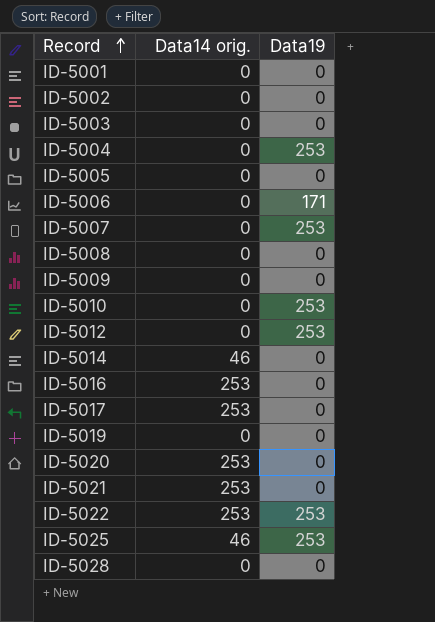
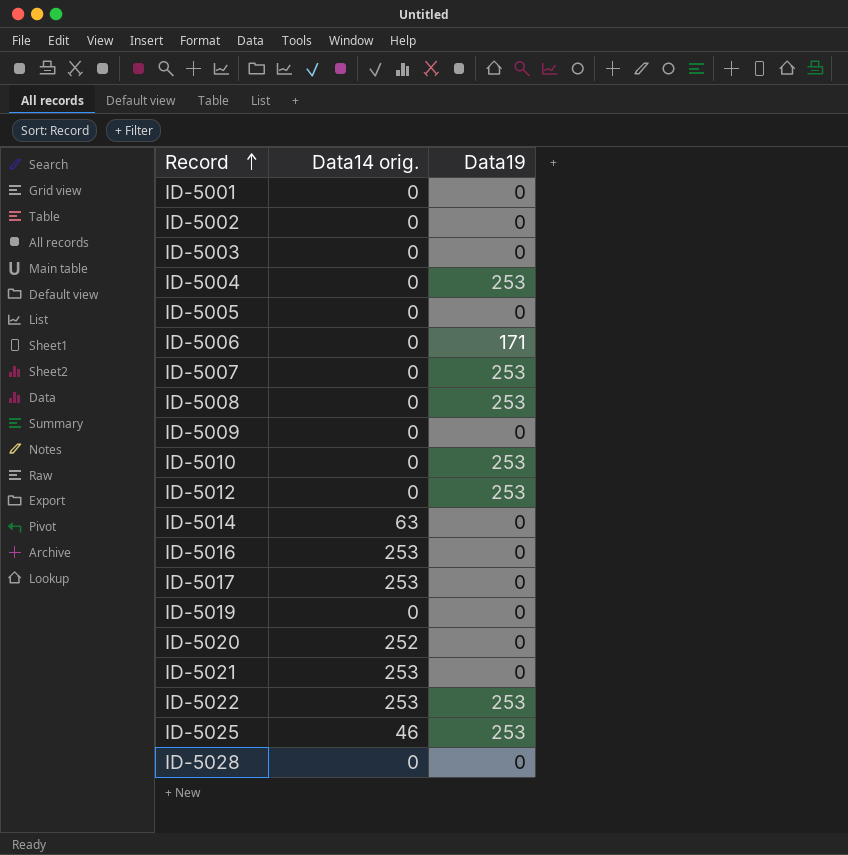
ID-5008 | Data19: 0 -> 253
ID-5014 | Data14 orig.: 46 -> 63
ID-5020 | Data14 orig.: 253 -> 252

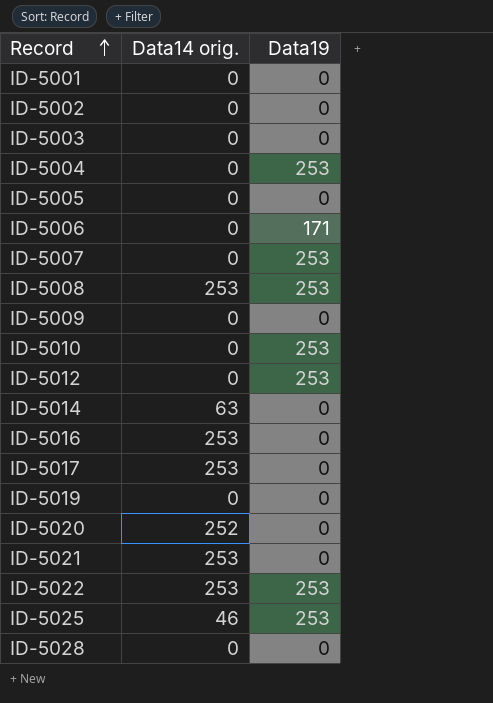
ID-5008 | Data14 orig.: 0 -> 253

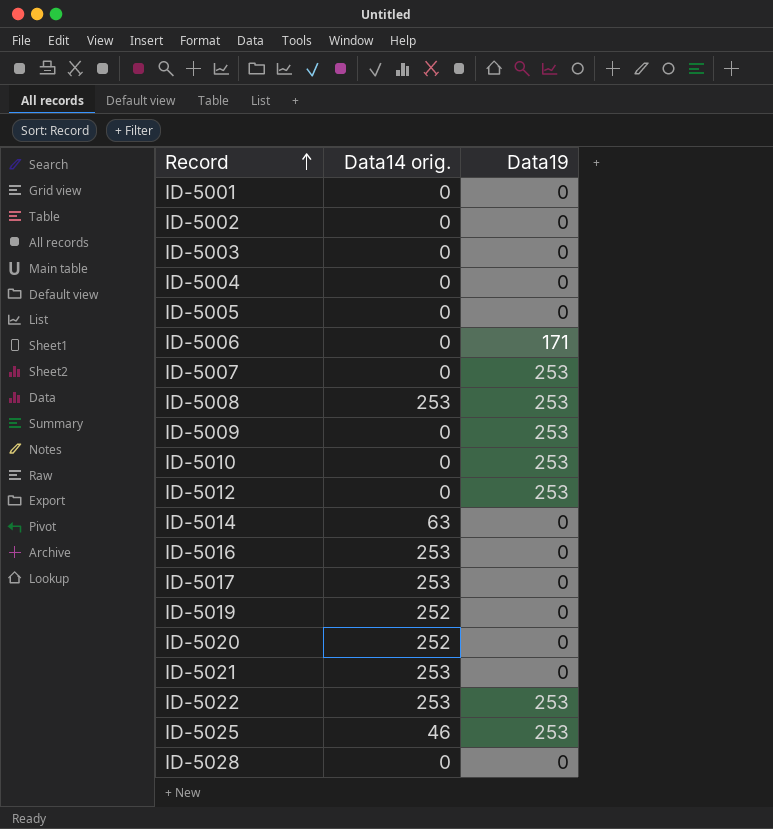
ID-5004 | Data19: 253 -> 0
ID-5009 | Data19: 0 -> 253
ID-5019 | Data14 orig.: 0 -> 252

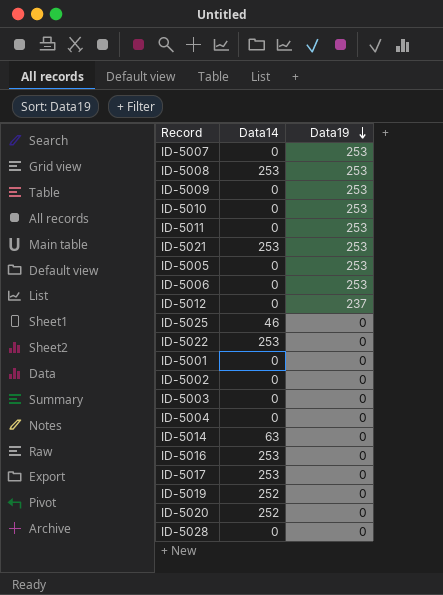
row order: Record ascending -> Data19 descending
column name: Data14 orig. -> Data14
row ID-5011: none -> 0 | 253
ID-5021 | Data19: 0 -> 253
ID-5005 | Data19: 0 -> 253
ID-5006 | Data19: 171 -> 253
ID-5012 | Data19: 253 -> 237
ID-5025 | Data19: 253 -> 0
ID-5022 | Data19: 253 -> 0

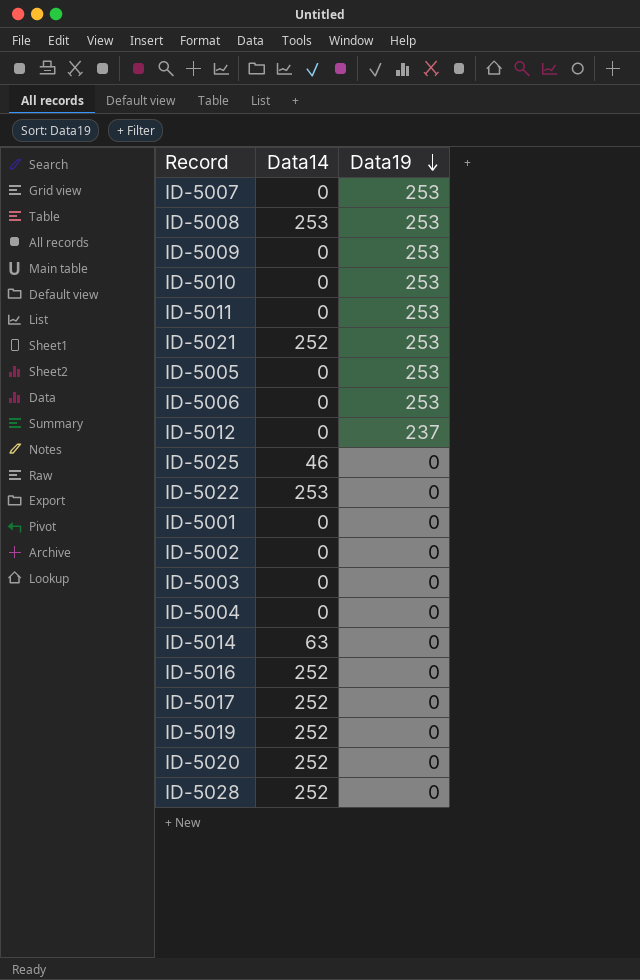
ID-5021 | Data14: 253 -> 252
ID-5016 | Data14: 253 -> 252
ID-5017 | Data14: 253 -> 252
ID-5028 | Data14: 0 -> 252

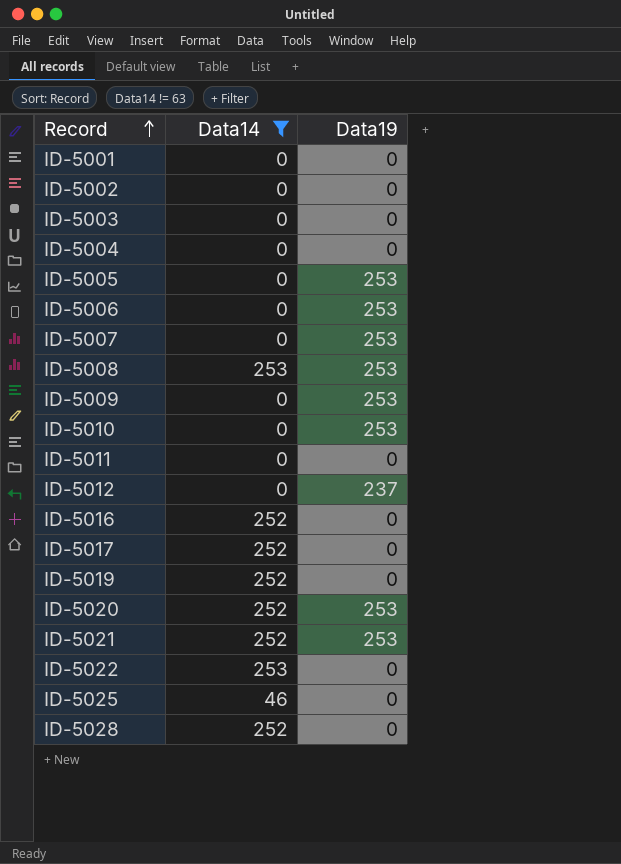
filter: none -> Data14 != 63
row order: Data19 descending -> Record ascending
ID-5011 | Data19: 253 -> 0
ID-5020 | Data19: 0 -> 253

